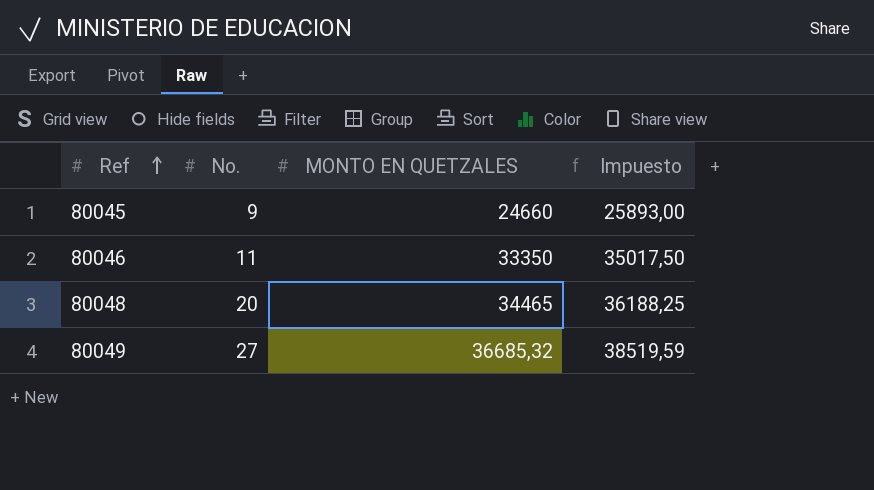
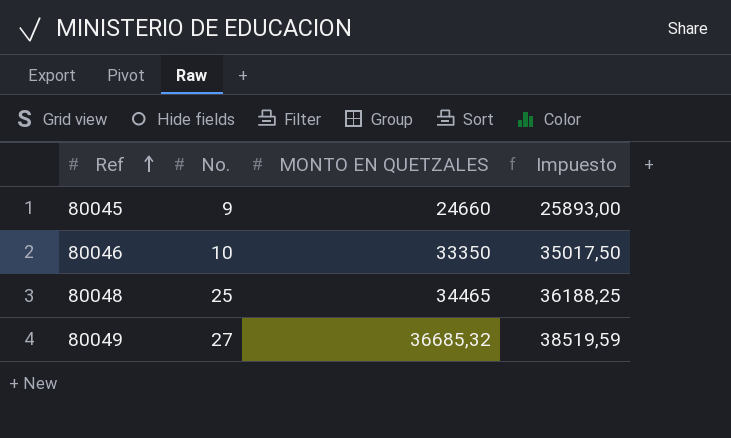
80046 | No.: 11 -> 10
80048 | No.: 20 -> 25

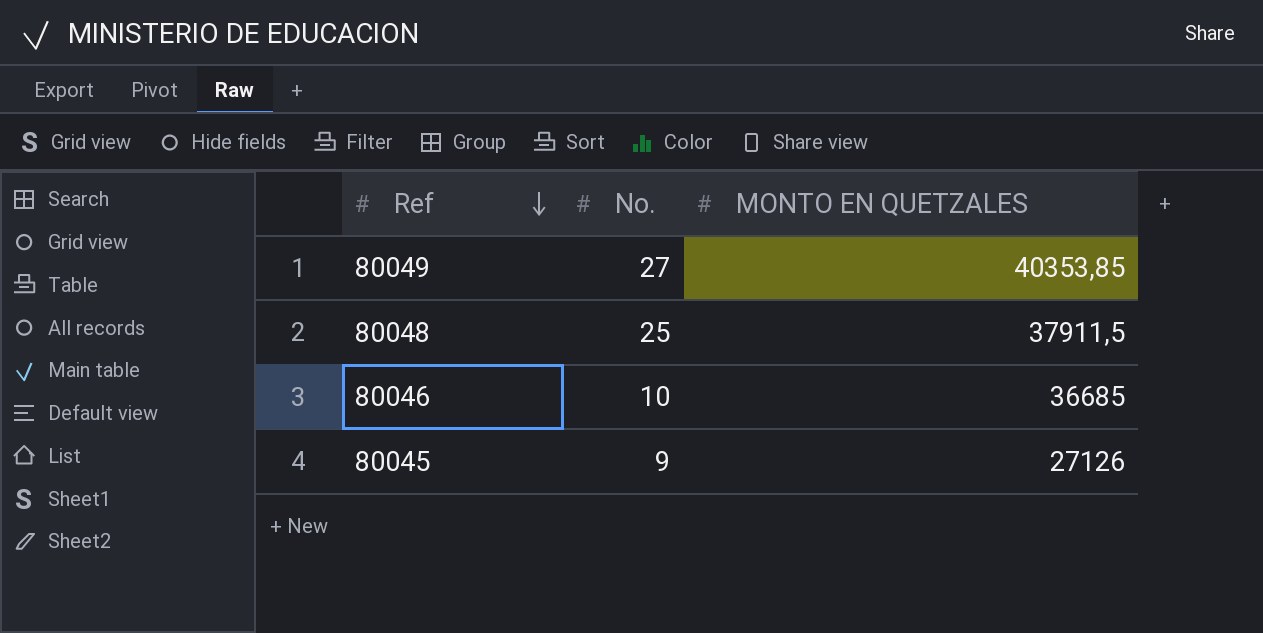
row order: Ref ascending -> Ref descending
column Impuesto | formula: [MONTO EN QUETZALES] * 1,05 -> none
80049 | MONTO EN QUETZALES: 36685,32 -> 40353,85
80048 | MONTO EN QUETZALES: 34465 -> 37911,5
80046 | MONTO EN QUETZALES: 33350 -> 36685
80045 | MONTO EN QUETZALES: 24660 -> 27126

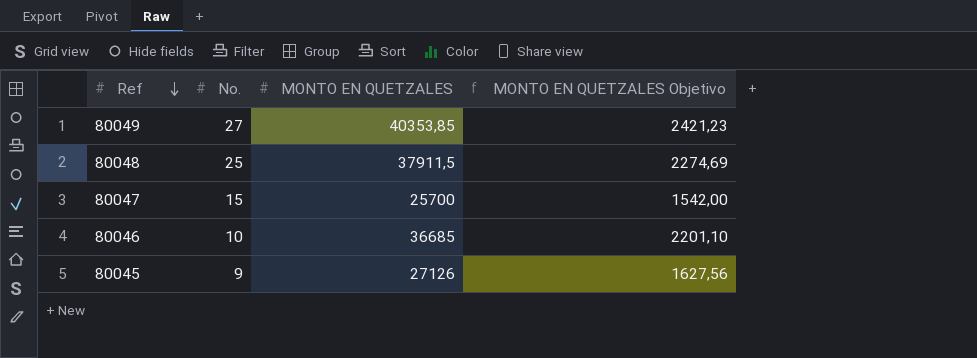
column MONTO EN QUETZALES Objetivo | formula: none -> [MONTO EN QUETZALES] * 0,06
row 80047: none -> 15 | 25700 | 1542,00

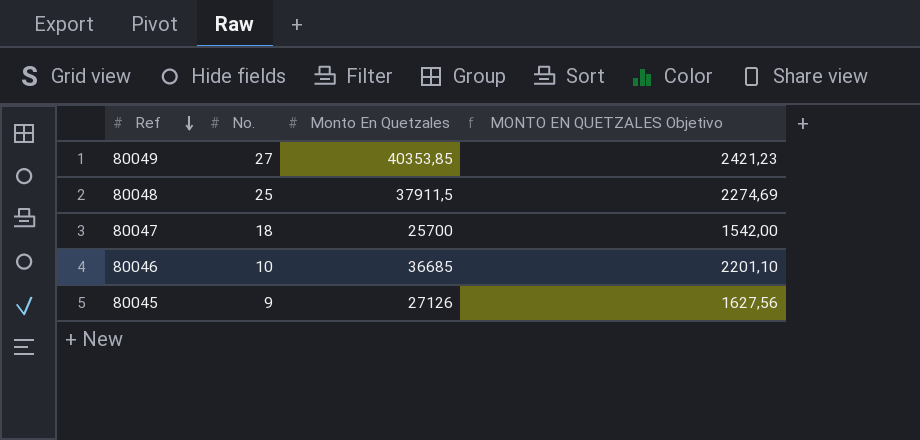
column name: MONTO EN QUETZALES -> Monto En Quetzales
80047 | No.: 15 -> 18

